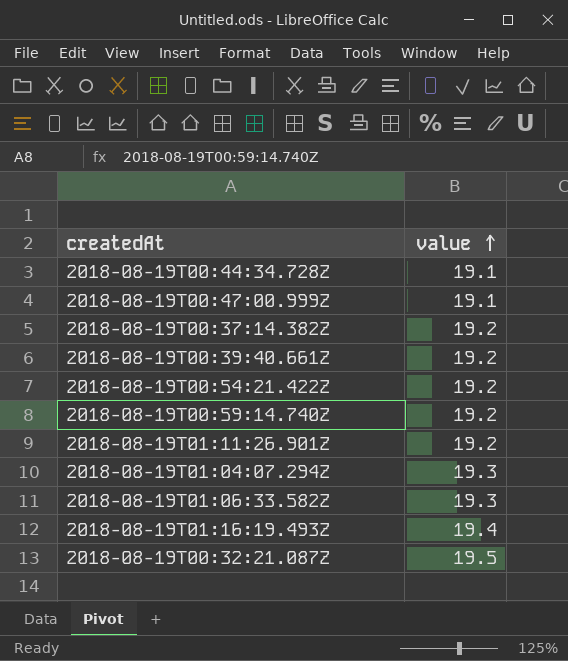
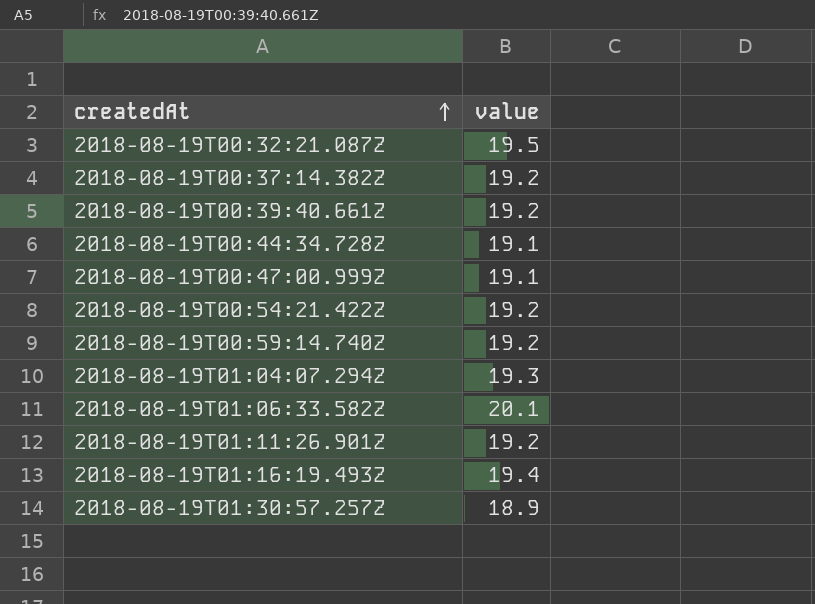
row order: value ascending -> createdAt ascending
2018-08-19T01:06:33.582Z | value: 19.3 -> 20.1
row 2018-08-19T01:30:57.257Z: none -> 18.9

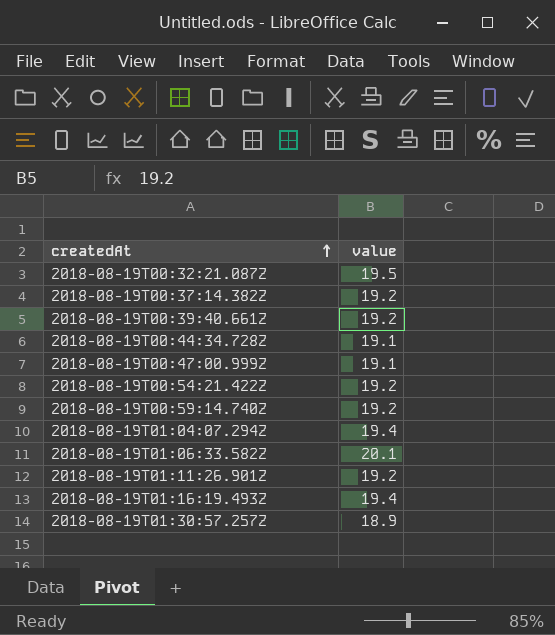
2018-08-19T01:04:07.294Z | value: 19.3 -> 19.4

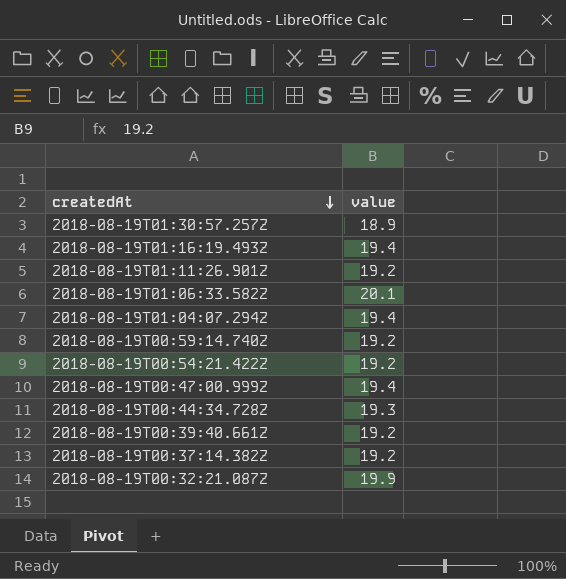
row order: createdAt ascending -> createdAt descending
2018-08-19T00:47:00.999Z | value: 19.1 -> 19.4
2018-08-19T00:44:34.728Z | value: 19.1 -> 19.3
2018-08-19T00:32:21.087Z | value: 19.5 -> 19.9

